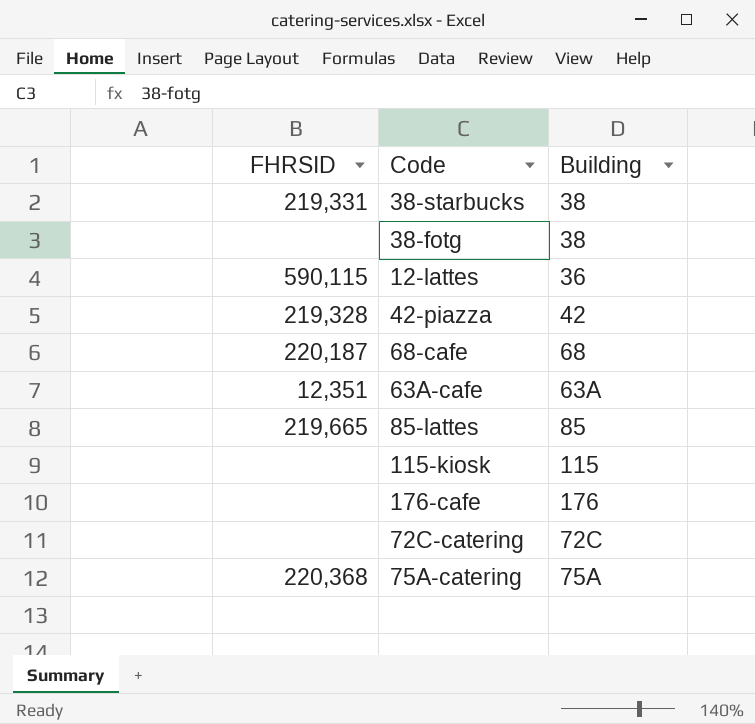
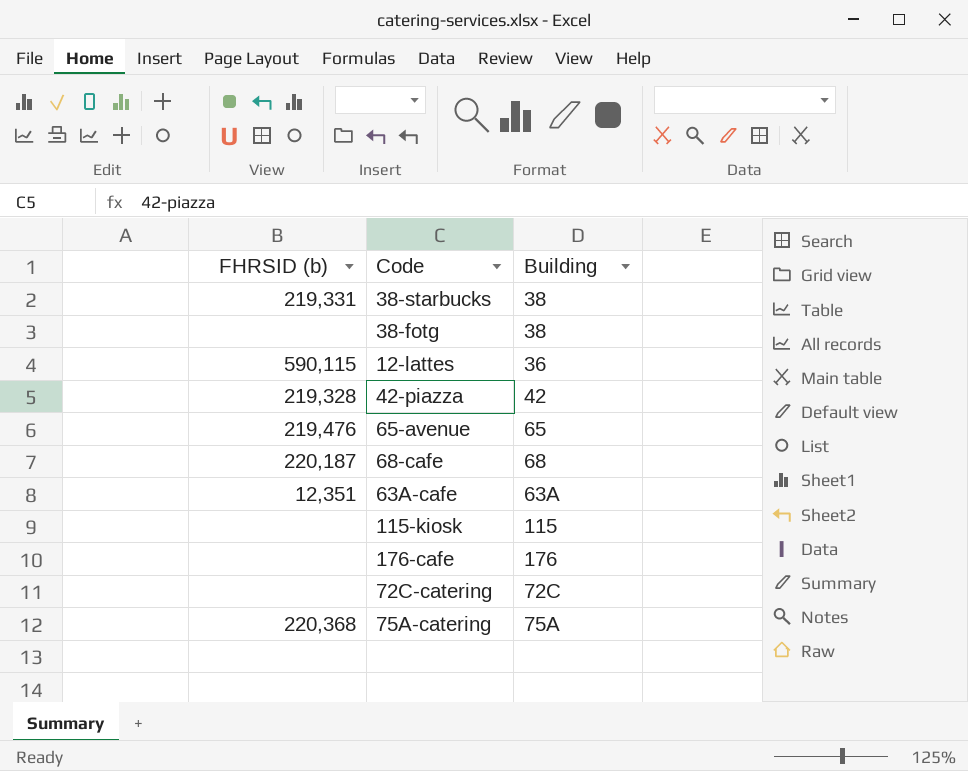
column name: FHRSID -> FHRSID (b)
row 85-lattes: 219,665 | 85 -> none
row 65-avenue: none -> 219,476 | 65

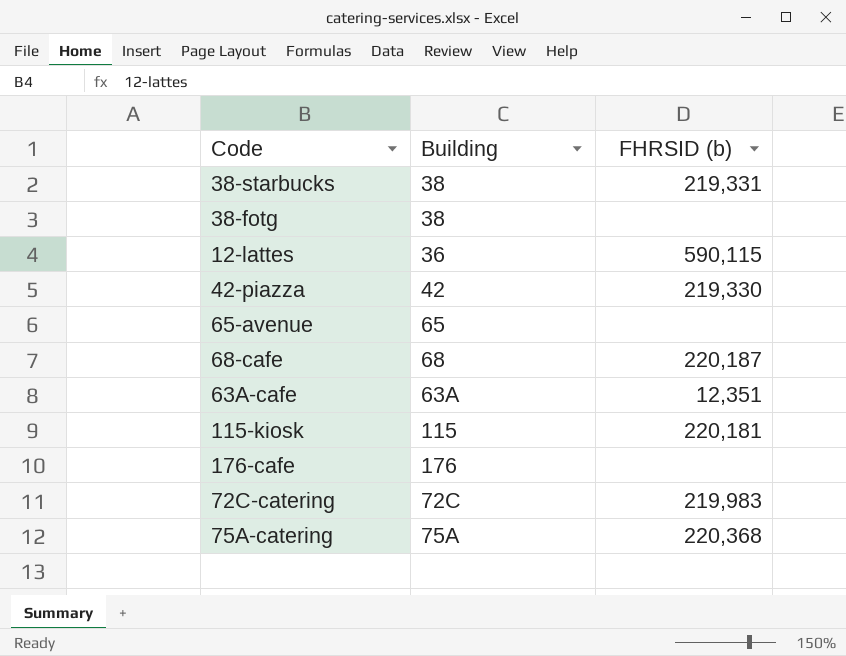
column FHRSID (b) | position: 1 -> 3
42-piazza | FHRSID (b): 219,328 -> 219,330
65-avenue | FHRSID (b): 219,476 -> none
115-kiosk | FHRSID (b): none -> 220,181
72C-catering | FHRSID (b): none -> 219,983

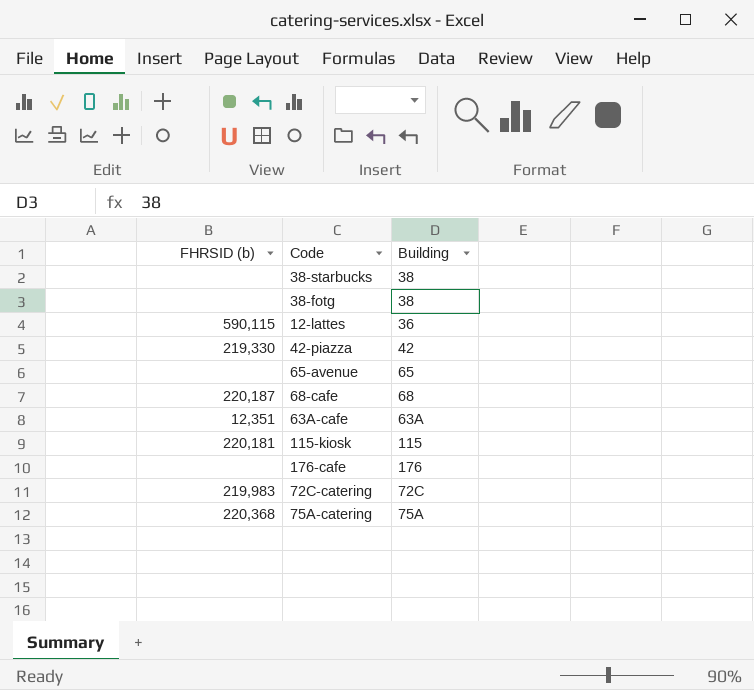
column FHRSID (b) | position: 3 -> 1
38-starbucks | FHRSID (b): 219,331 -> none

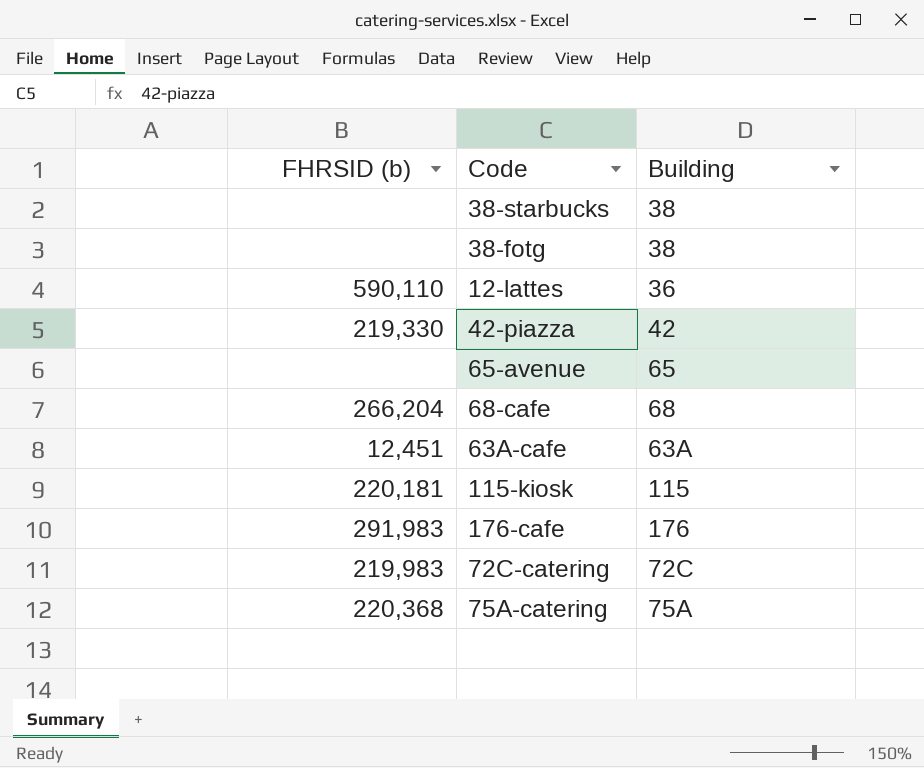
12-lattes | FHRSID (b): 590,115 -> 590,110
68-cafe | FHRSID (b): 220,187 -> 266,204
63A-cafe | FHRSID (b): 12,351 -> 12,451
176-cafe | FHRSID (b): none -> 291,983

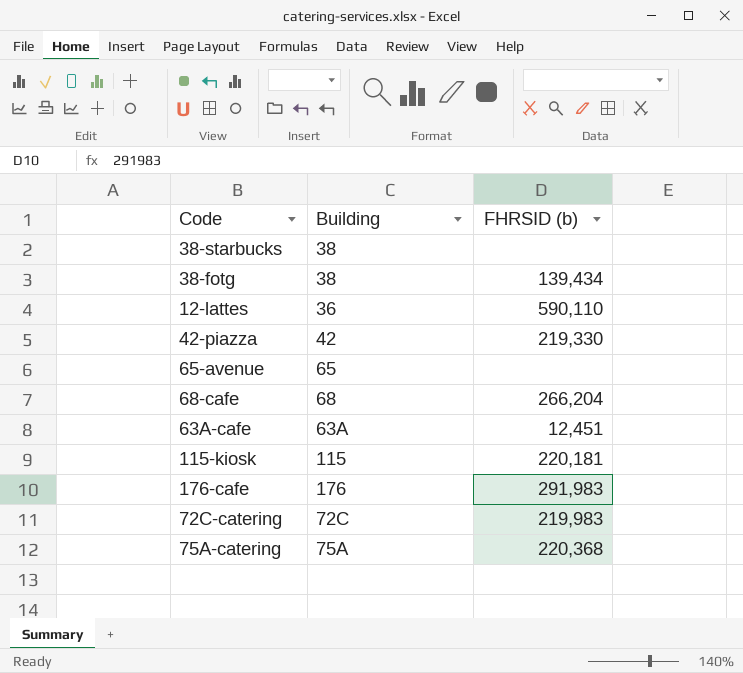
column FHRSID (b) | position: 1 -> 3
38-fotg | FHRSID (b): none -> 139,434

